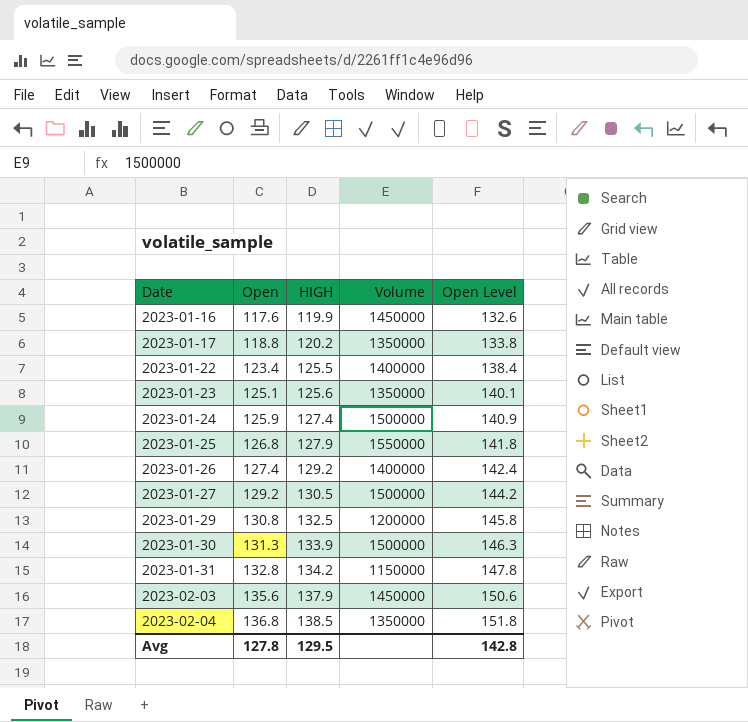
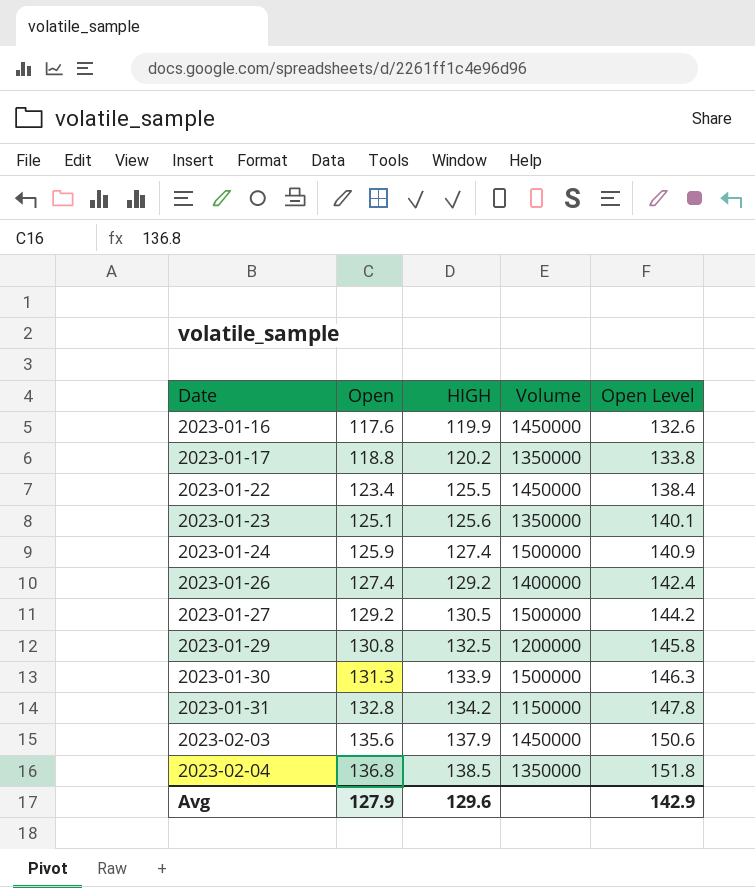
row 2023-01-25: 126.8 | 127.9 | 1550000 | 141.8 -> none
2023-01-22 | Volume: 1400000 -> 1450000
Avg | Open: 127.8 -> 127.9
Avg | HIGH: 129.5 -> 129.6
Avg | Open Level: 142.8 -> 142.9

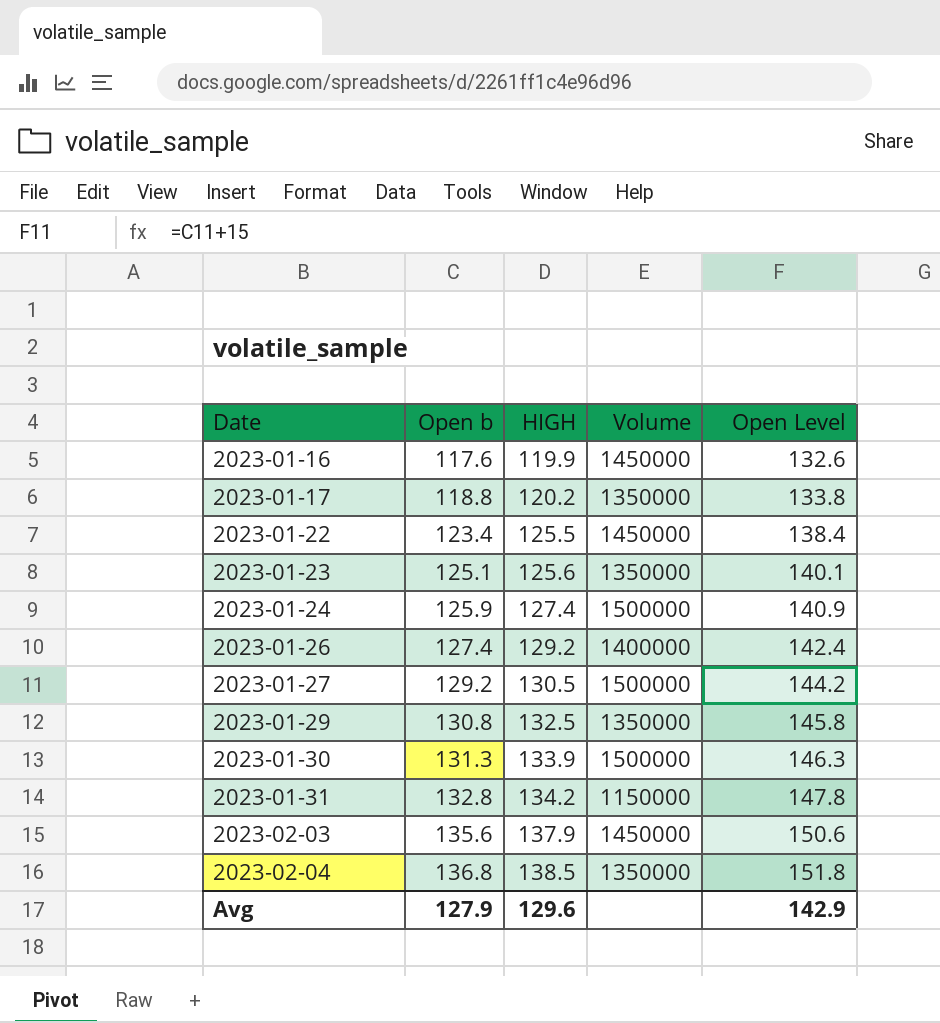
column name: Open -> Open b
2023-01-29 | Volume: 1200000 -> 1350000

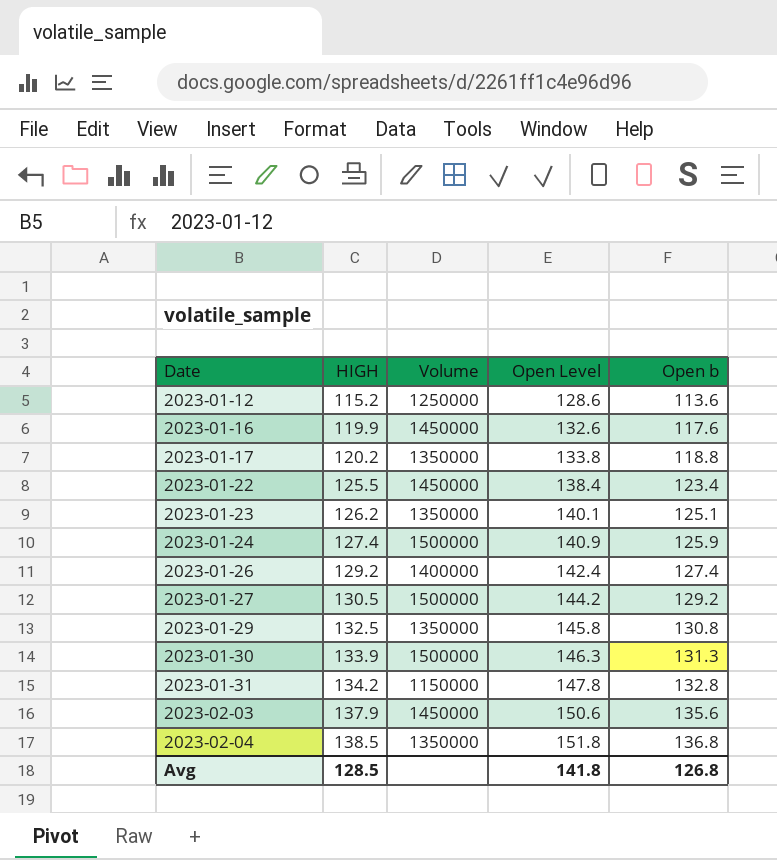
column Open b | position: 2 -> 5
row 2023-01-12: none -> 115.2 | 1250000 | 128.6 | 113.6
2023-01-23 | HIGH: 125.6 -> 126.2
Avg | HIGH: 129.6 -> 128.5
Avg | Open Level: 142.9 -> 141.8
Avg | Open b: 127.9 -> 126.8

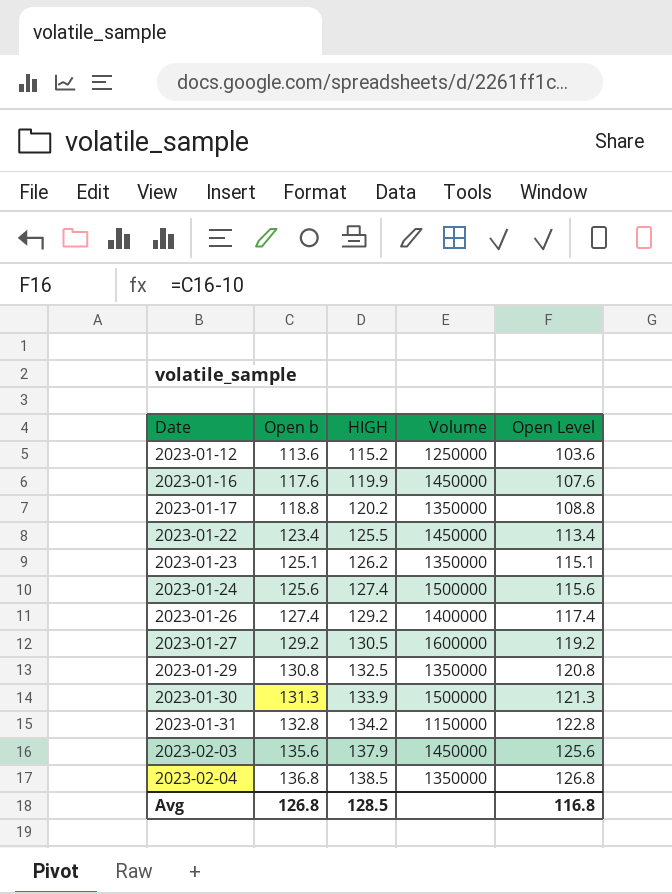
column Open b | position: 5 -> 2
column Open Level | formula: [Open b] + 15 -> [Open b] - 10
2023-01-24 | Open b: 125.9 -> 125.6
2023-01-27 | Volume: 1500000 -> 1600000
Avg | Open Level: 141.8 -> 116.8

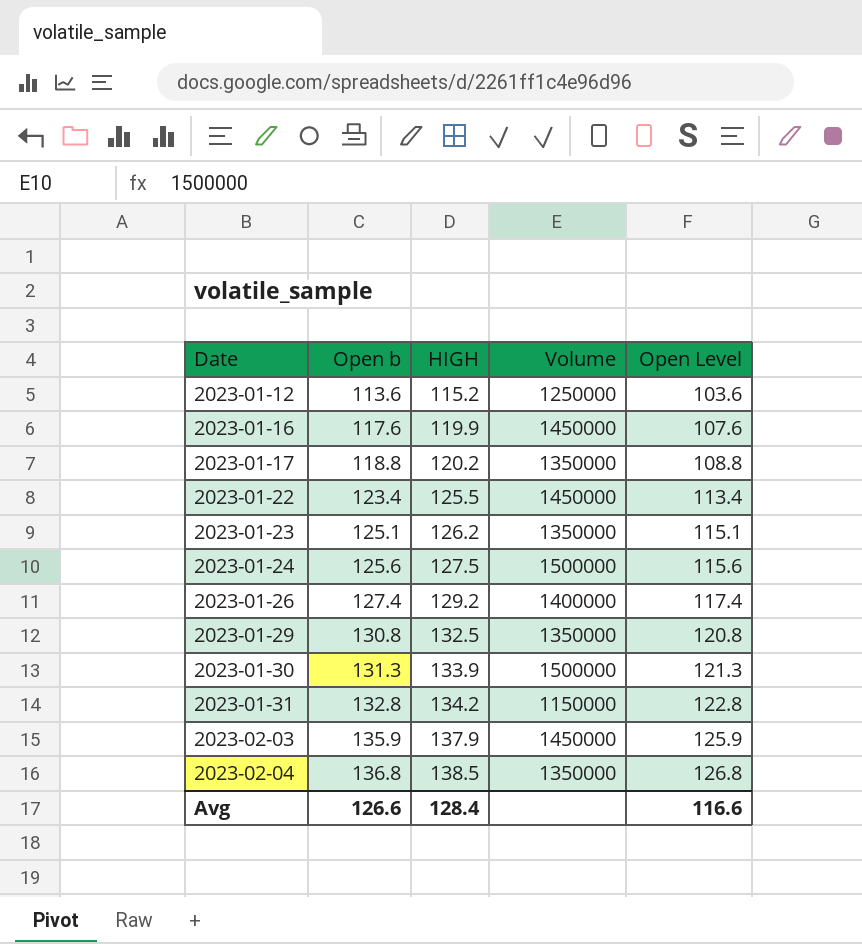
row 2023-01-27: 129.2 | 130.5 | 1600000 | 119.2 -> none
2023-01-24 | HIGH: 127.4 -> 127.5
2023-02-03 | Open b: 135.6 -> 135.9
2023-02-03 | Open Level: 125.6 -> 125.9
Avg | Open b: 126.8 -> 126.6
Avg | HIGH: 128.5 -> 128.4
Avg | Open Level: 116.8 -> 116.6

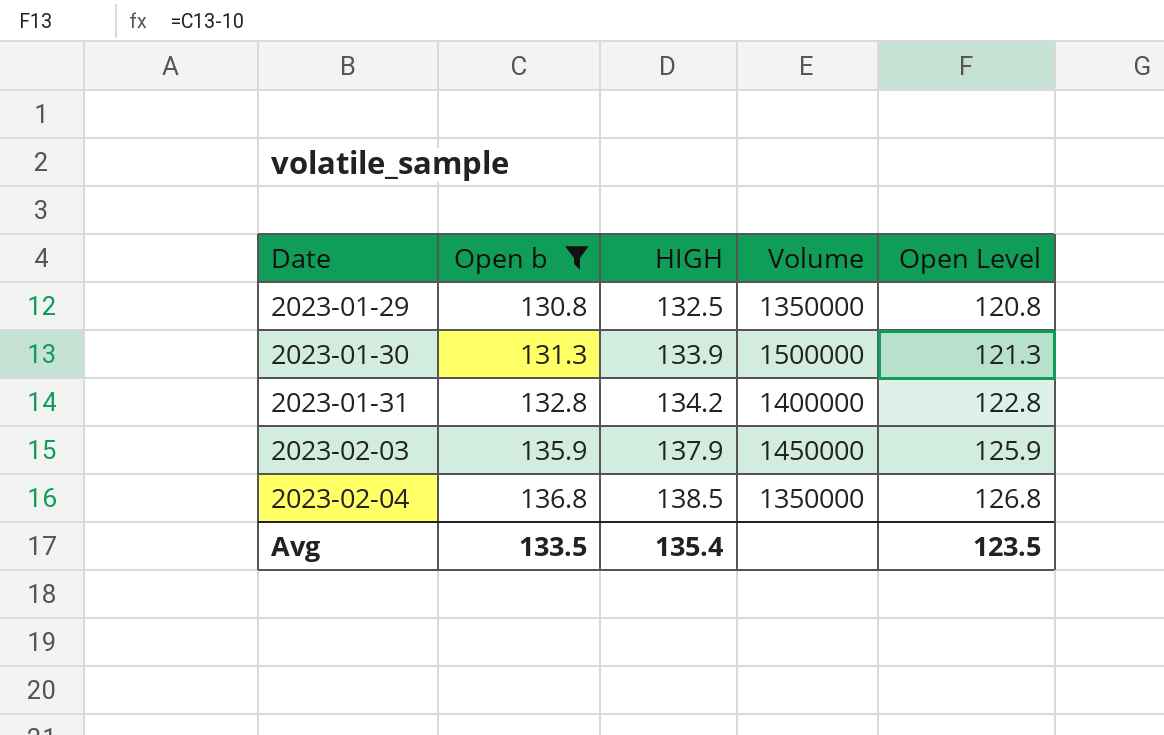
filter: none -> Open b >= 130.8
2023-01-31 | Volume: 1150000 -> 1400000
Avg | Open b: 126.6 -> 133.5
Avg | HIGH: 128.4 -> 135.4
Avg | Open Level: 116.6 -> 123.5

